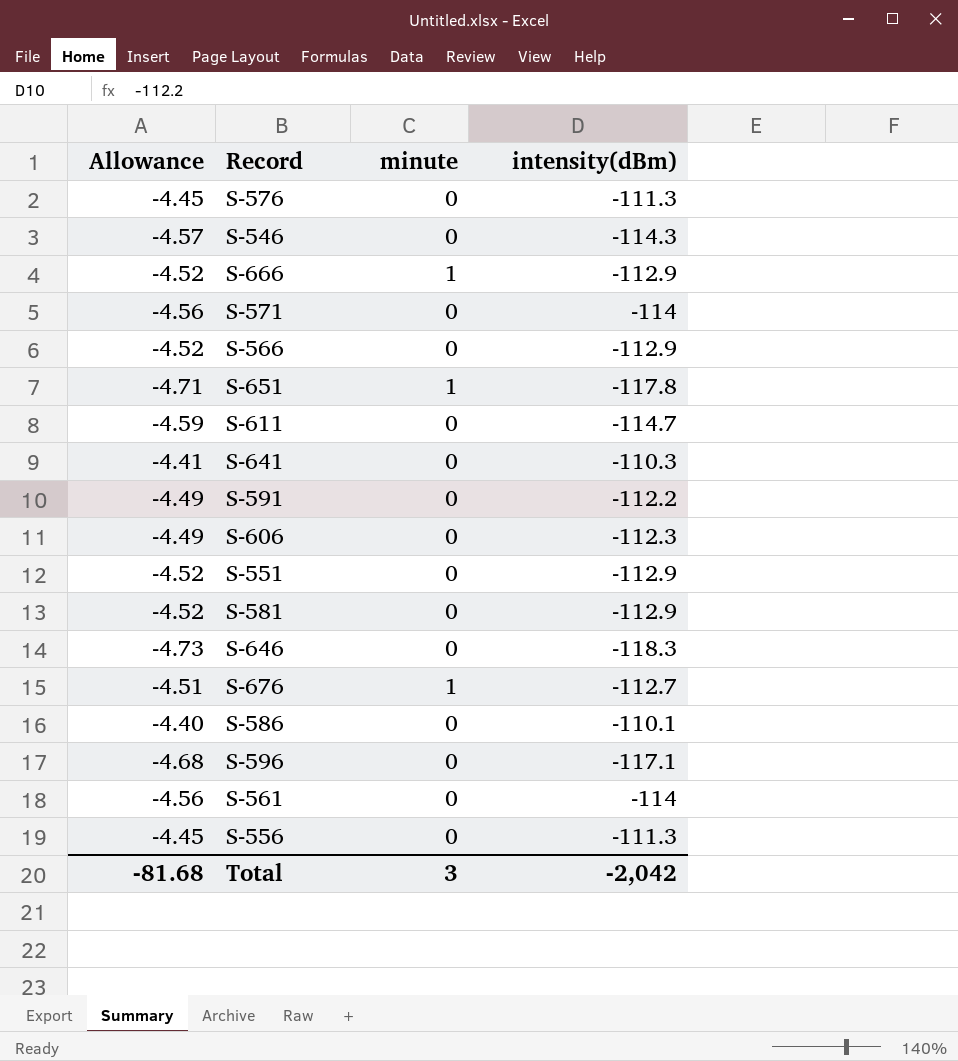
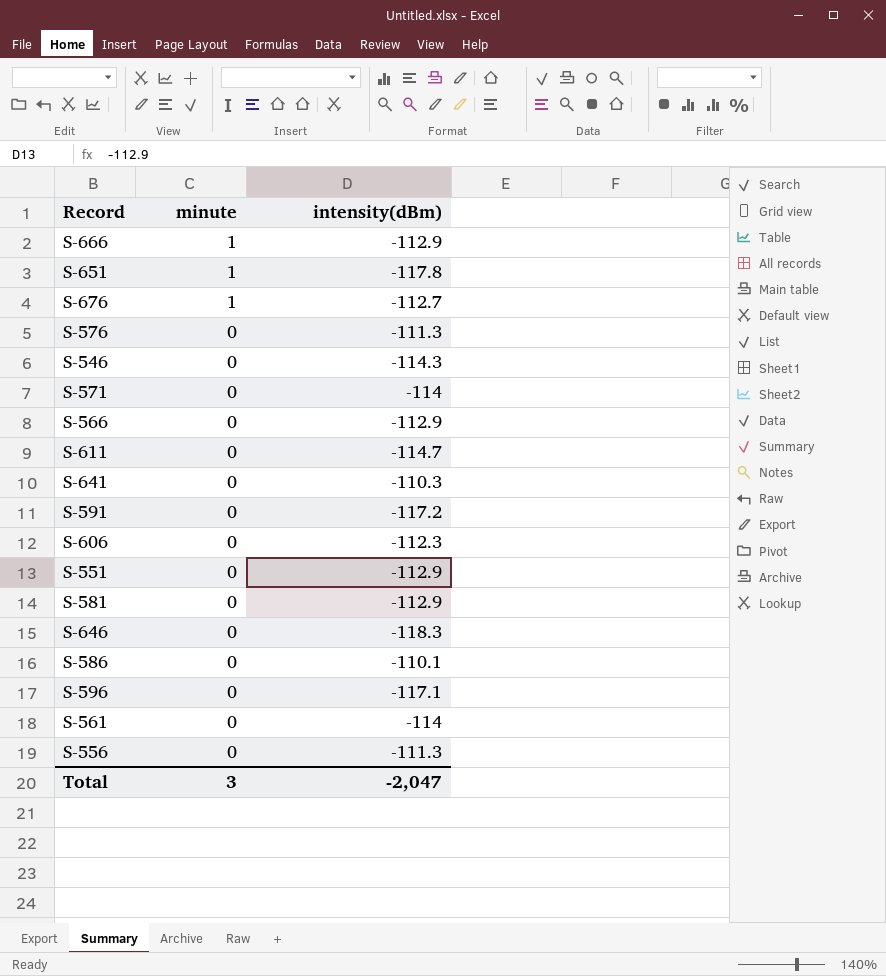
row order: none -> minute descending
column Allowance | formula: [intensity(dBm)] * 0.04 -> none
S-591 | intensity(dBm): -112.2 -> -117.2
Total | intensity(dBm): -2,042 -> -2,047

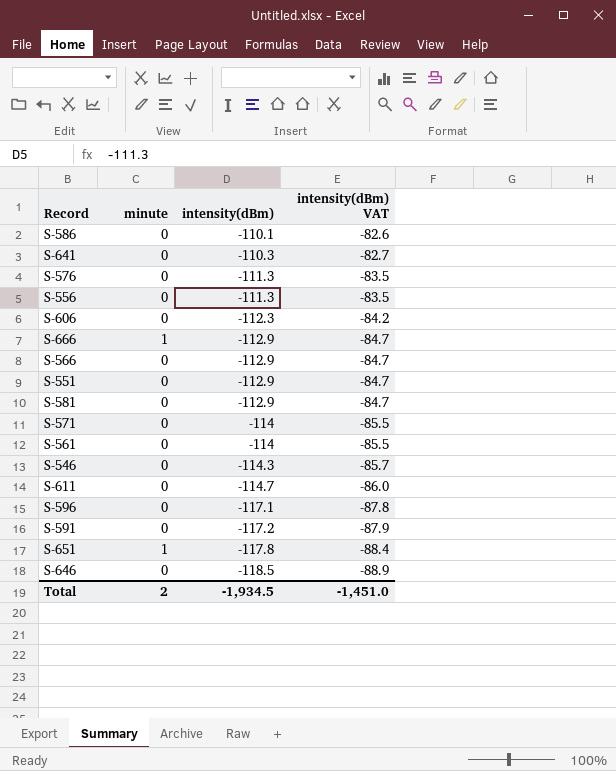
row order: minute descending -> intensity(dBm) descending
column intensity(dBm) VAT | formula: none -> [intensity(dBm)] * 0.75
row S-676: 1 | -112.7 -> none
S-646 | intensity(dBm): -118.3 -> -118.5
Total | minute: 3 -> 2
Total | intensity(dBm): -2,047 -> -1,934.5

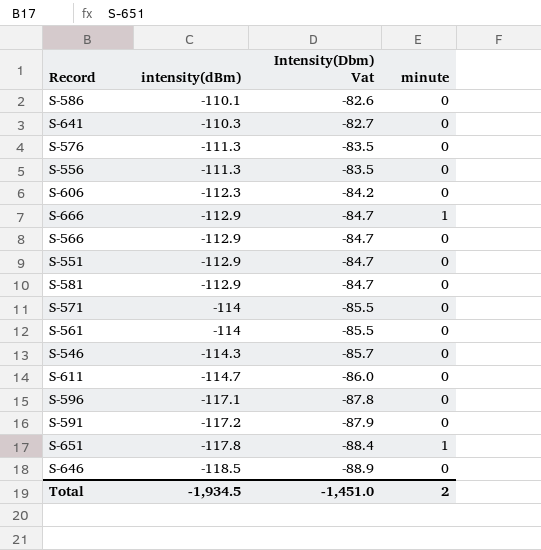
column name: intensity(dBm) VAT -> Intensity(Dbm) Vat
column minute | position: 2 -> 4

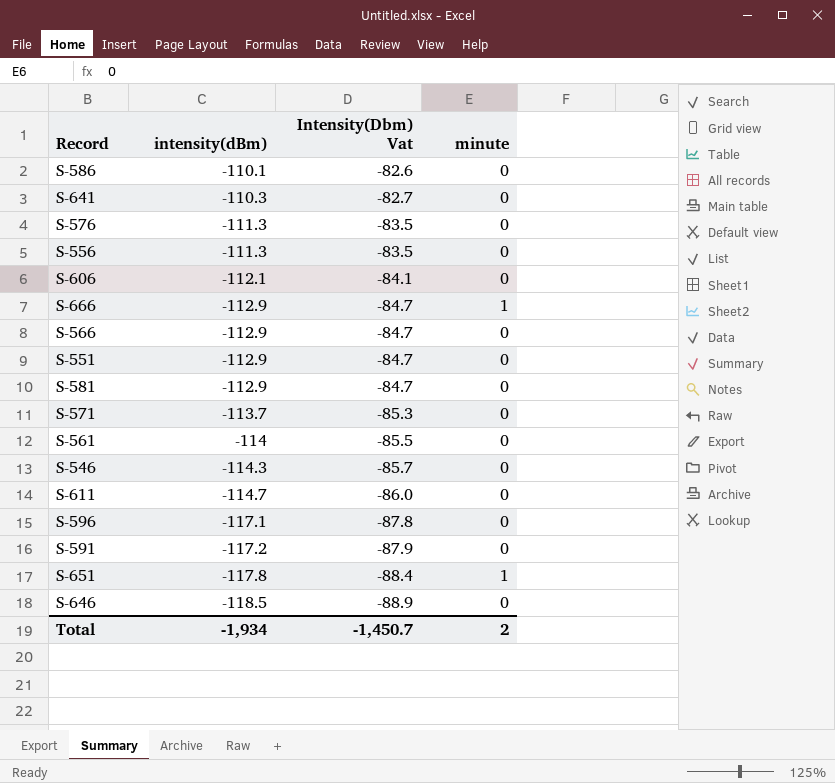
S-606 | intensity(dBm): -112.3 -> -112.1
S-606 | Intensity(Dbm) Vat: -84.2 -> -84.1
S-571 | intensity(dBm): -114 -> -113.7
S-571 | Intensity(Dbm) Vat: -85.5 -> -85.3
Total | intensity(dBm): -1,934.5 -> -1,934
Total | Intensity(Dbm) Vat: -1,451.0 -> -1,450.7

